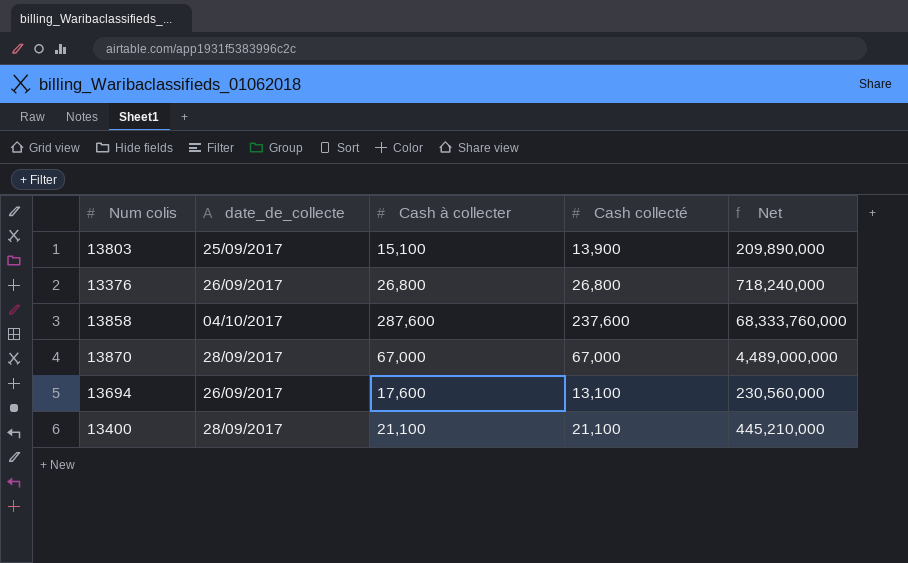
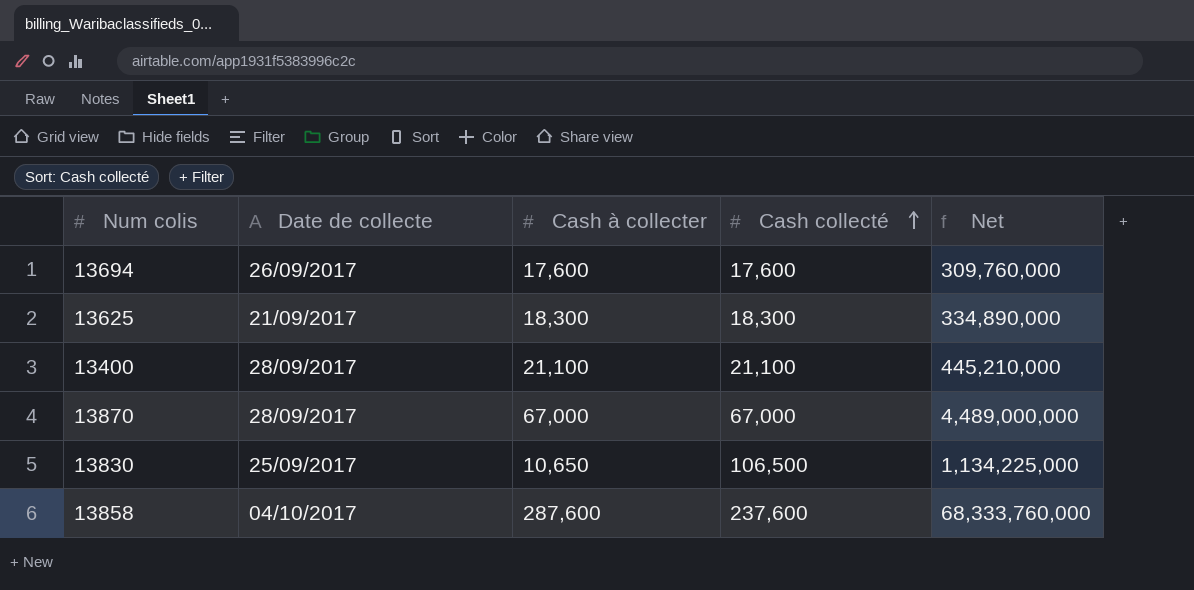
row order: none -> Cash collecté ascending
column name: date_de_collecte -> Date de collecte
row 13803: 25/09/2017 | 15,100 | 13,900 | 209,890,000 -> none
row 13376: 26/09/2017 | 26,800 | 26,800 | 718,240,000 -> none
13694 | Cash collecté: 13,100 -> 17,600
13694 | Net: 230,560,000 -> 309,760,000
row 13625: none -> 21/09/2017 | 18,300 | 18,300 | 334,890,000
row 13830: none -> 25/09/2017 | 10,650 | 106,500 | 1,134,225,000

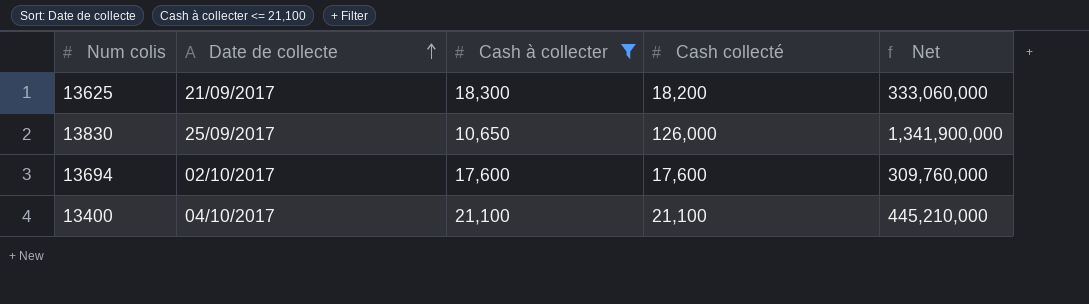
filter: none -> Cash à collecter <= 21,100
row order: Cash collecté ascending -> Date de collecte ascending
13625 | Cash collecté: 18,300 -> 18,200
13625 | Net: 334,890,000 -> 333,060,000
13830 | Cash collecté: 106,500 -> 126,000
13830 | Net: 1,134,225,000 -> 1,341,900,000
13694 | Date de collecte: 26/09/2017 -> 02/10/2017
13400 | Date de collecte: 28/09/2017 -> 04/10/2017

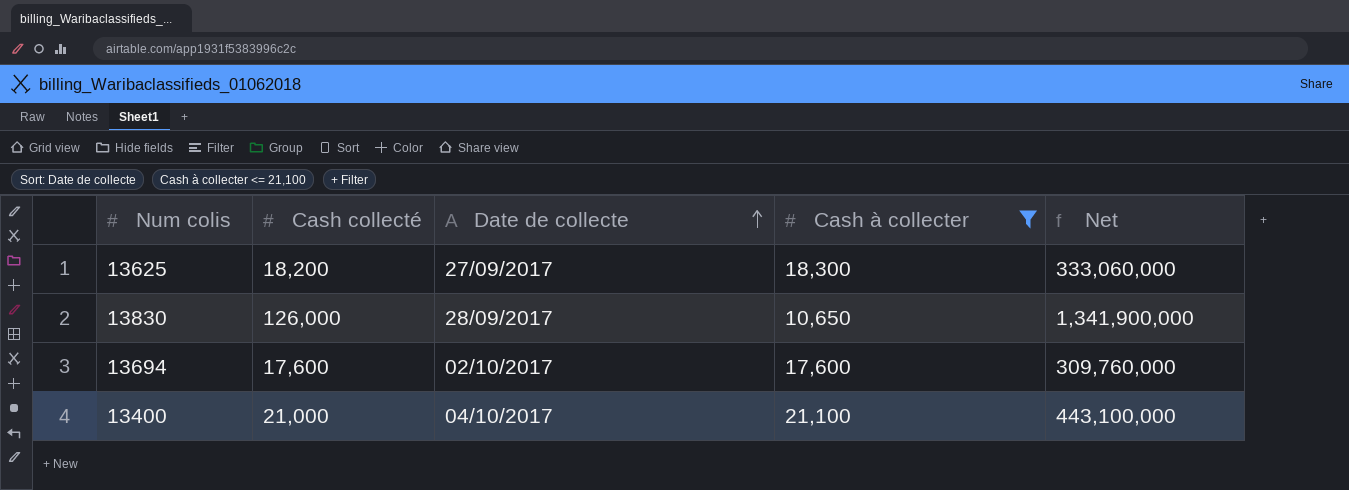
column Cash collecté | position: 4 -> 2
13625 | Date de collecte: 21/09/2017 -> 27/09/2017
13830 | Date de collecte: 25/09/2017 -> 28/09/2017
13400 | Cash collecté: 21,100 -> 21,000
13400 | Net: 445,210,000 -> 443,100,000

